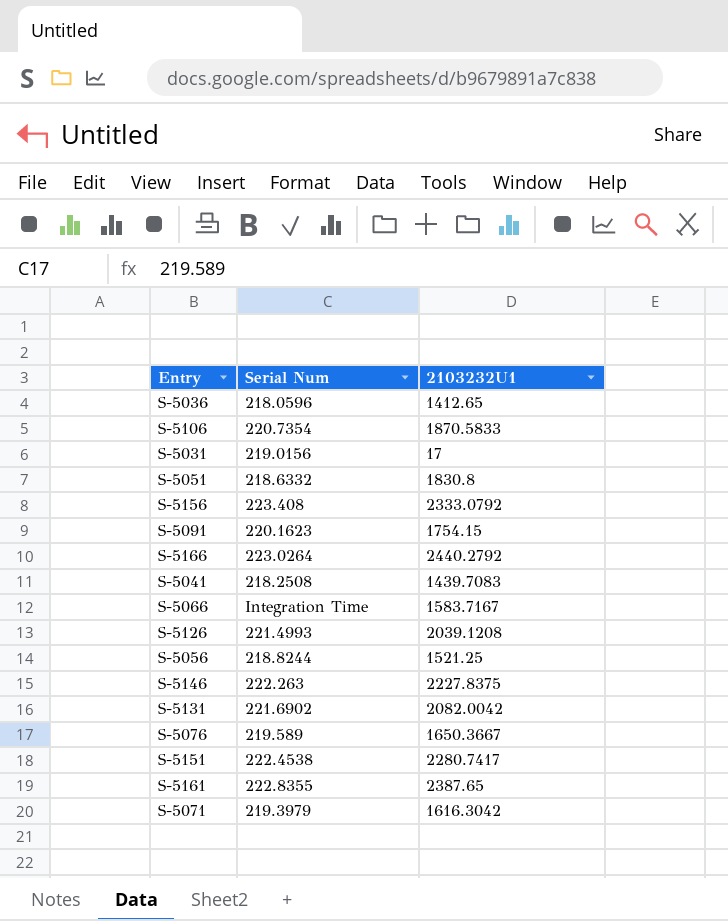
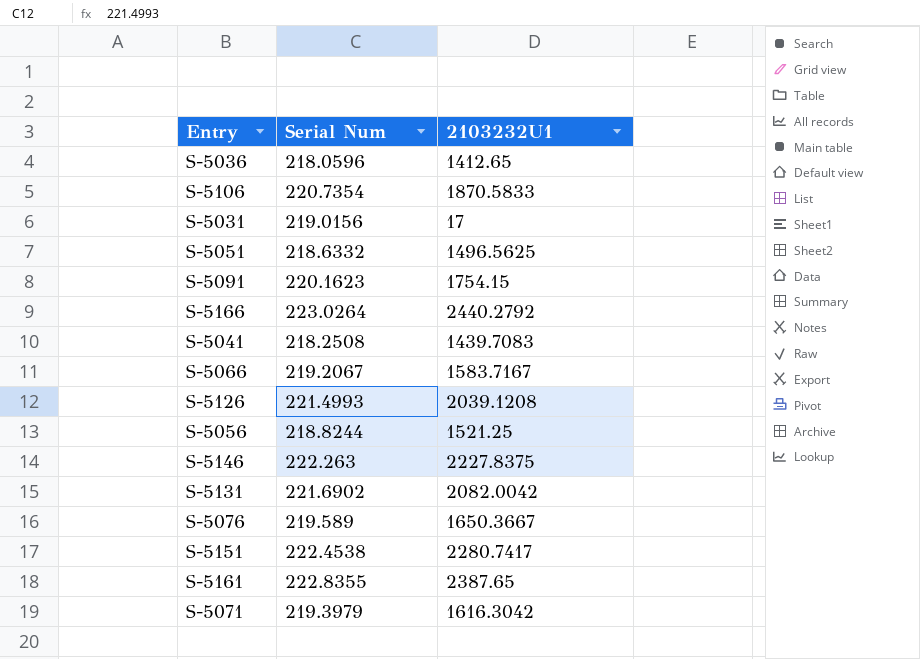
row S-5156: 223.408 | 2333.0792 -> none
S-5051 | 2103232U1: 1830.8 -> 1496.5625
S-5066 | Serial Num: Integration Time -> 219.2067

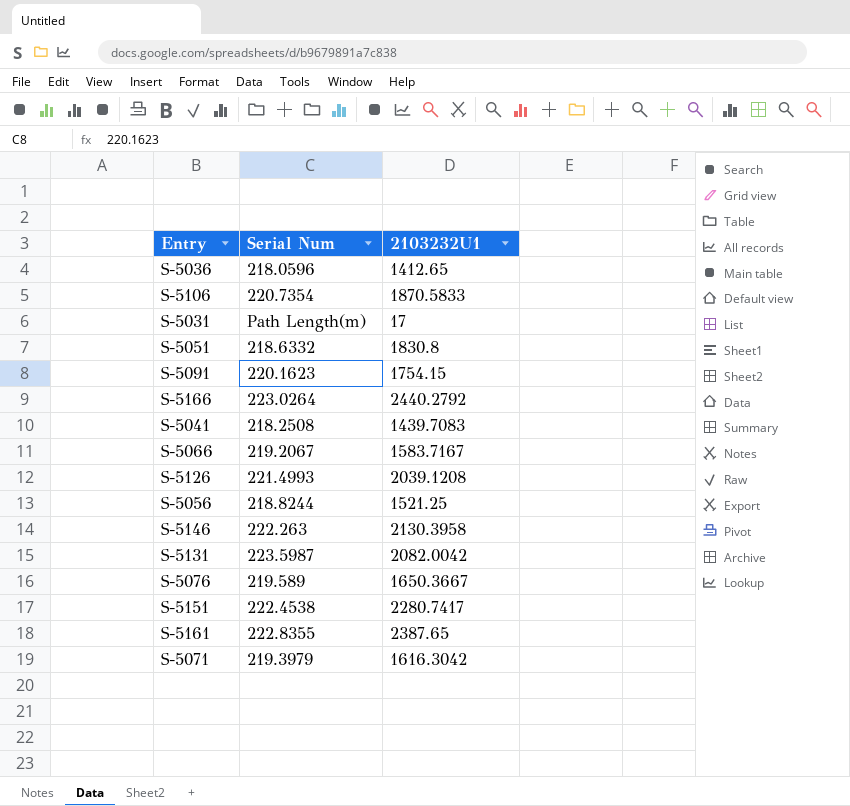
S-5031 | Serial Num: 219.0156 -> Path Length(m)
S-5051 | 2103232U1: 1496.5625 -> 1830.8
S-5146 | 2103232U1: 2227.8375 -> 2130.3958
S-5131 | Serial Num: 221.6902 -> 223.5987

